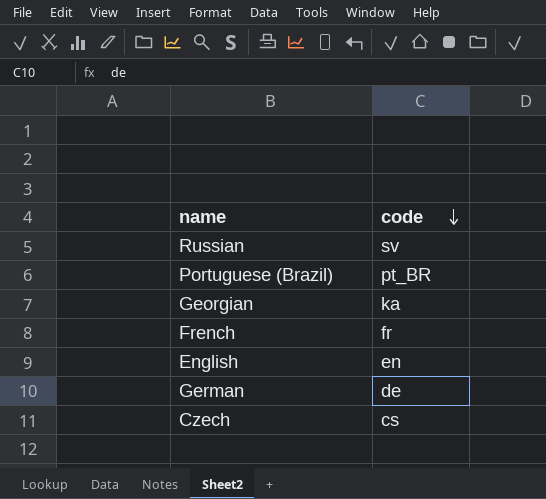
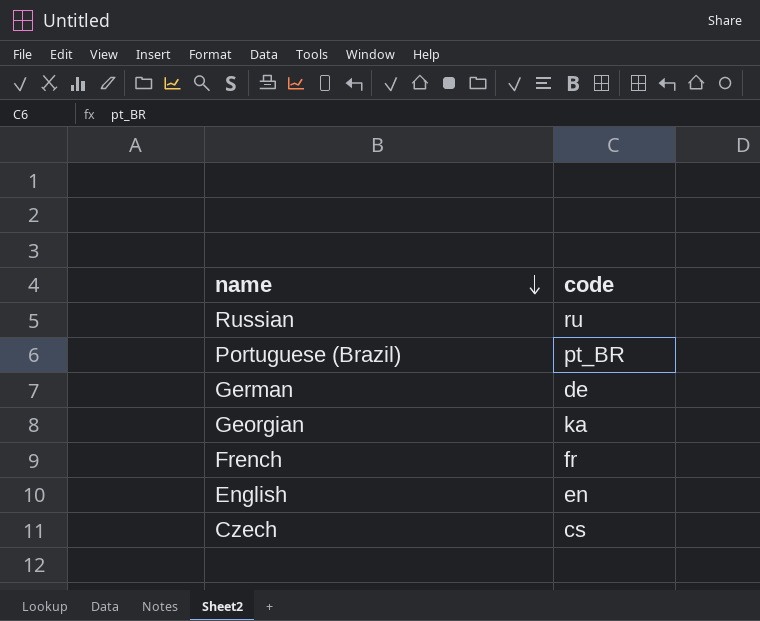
row order: code descending -> name descending
Russian | code: sv -> ru

